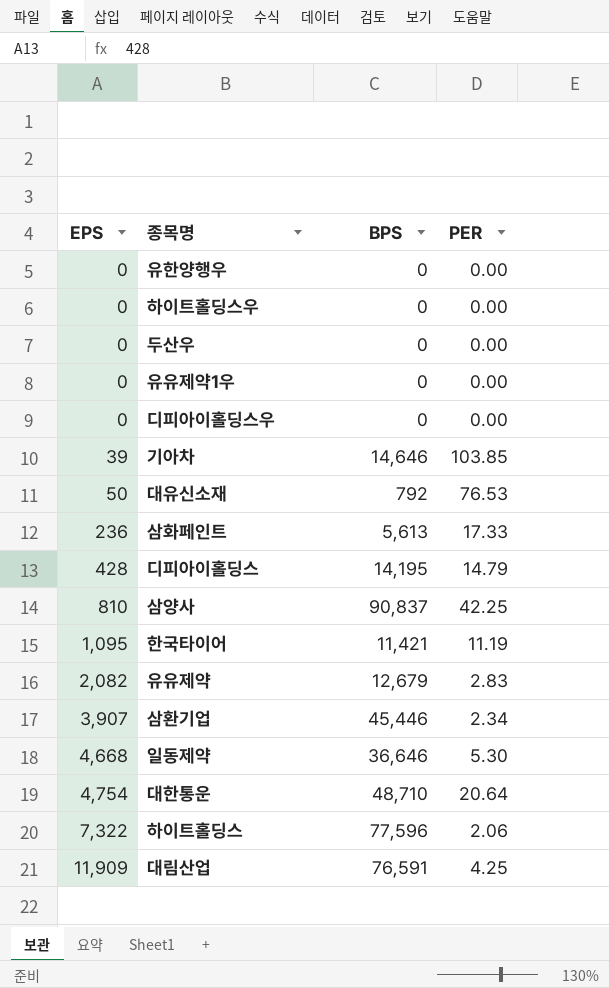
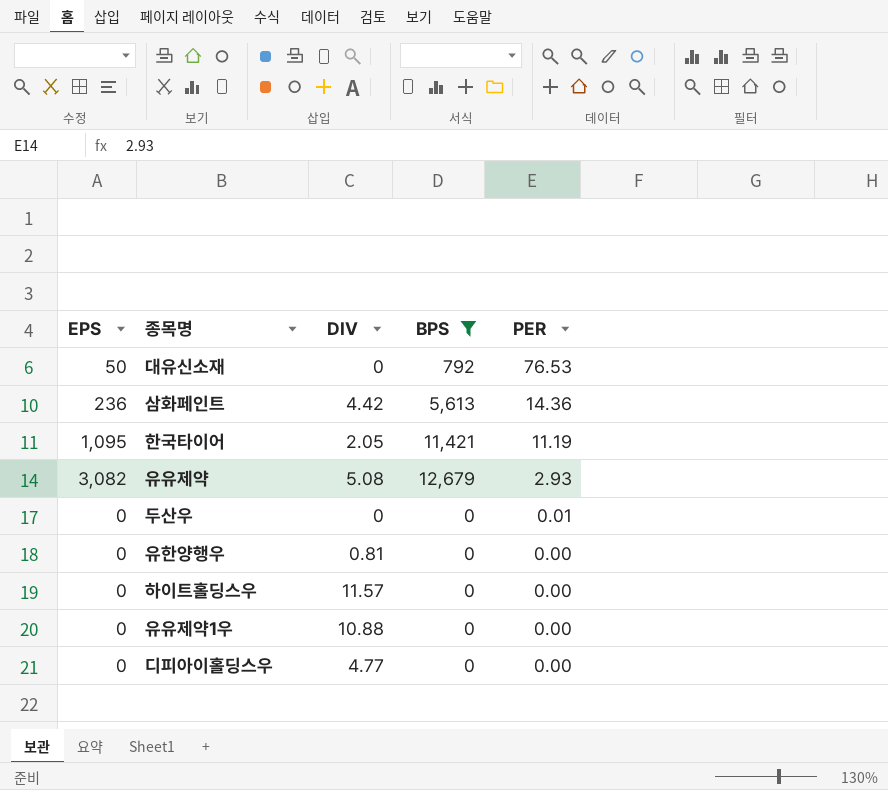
filter: none -> BPS <= 12,679
row order: EPS ascending -> PER descending
column DIV | position: none -> 3
삼화페인트 | PER: 17.33 -> 14.36
유유제약 | EPS: 2,082 -> 3,082
유유제약 | PER: 2.83 -> 2.93
두산우 | PER: 0.00 -> 0.01

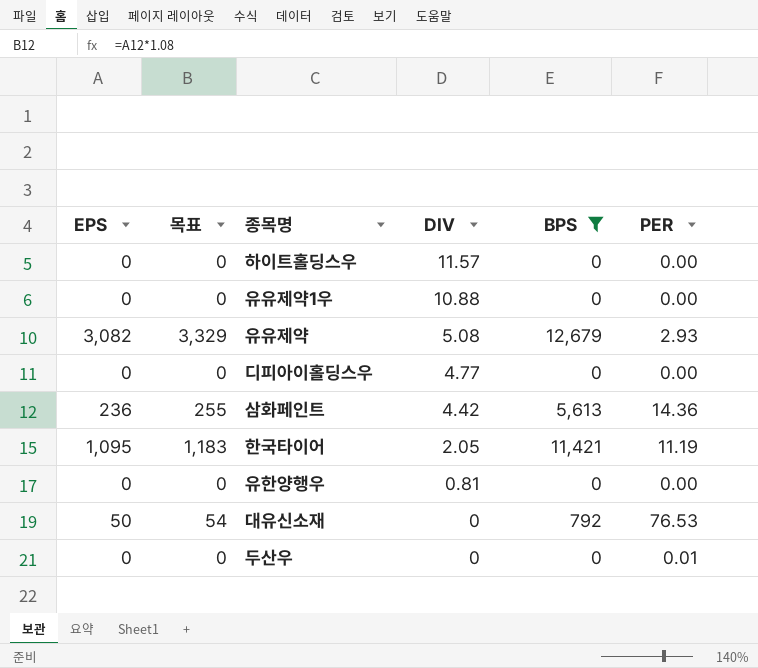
row order: PER descending -> DIV descending
column 목표 | formula: none -> [EPS] * 1.08

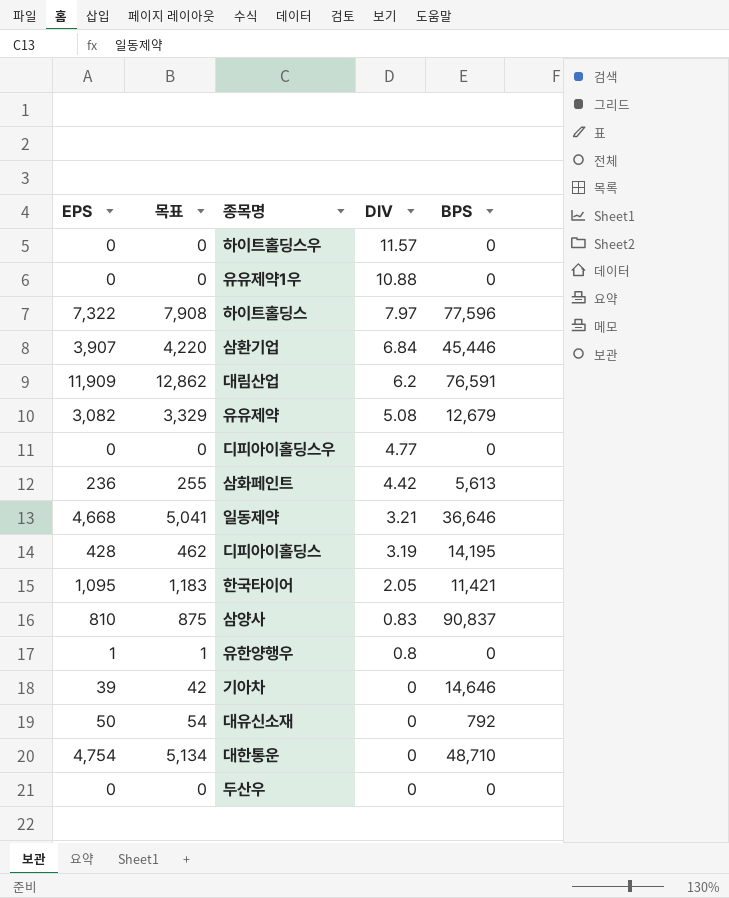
filter: BPS <= 12,679 -> none
column PER | position: 6 -> none
유한양행우 | EPS: 0 -> 1
유한양행우 | 목표: 0 -> 1
유한양행우 | DIV: 0.81 -> 0.8

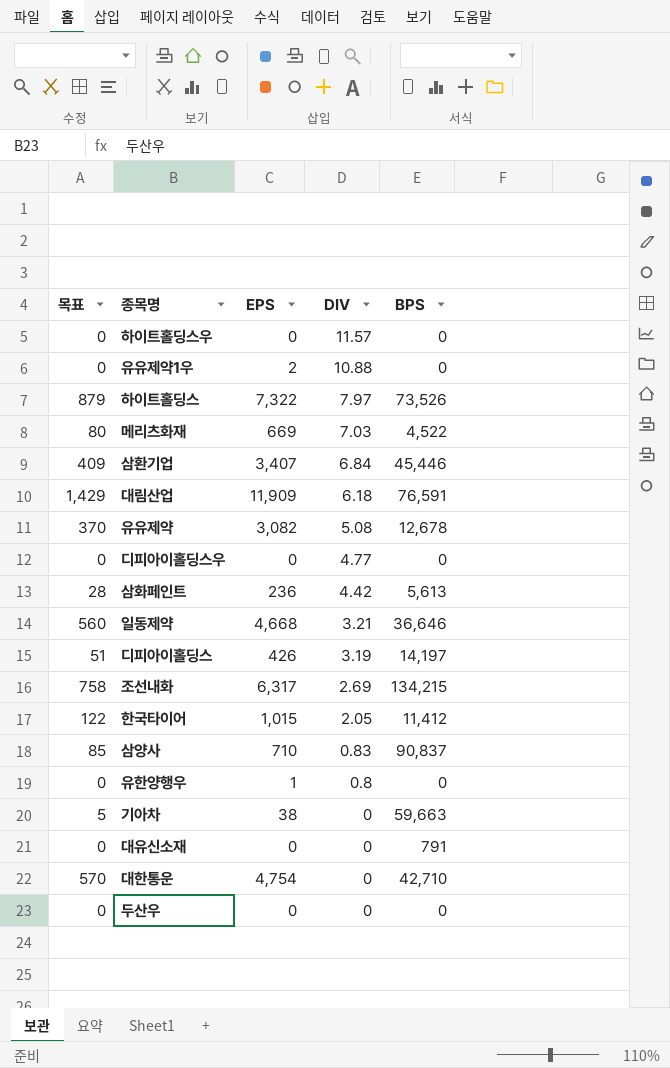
column 목표 | formula: [EPS] * 1.08 -> [EPS] * 0.12
column EPS | position: 1 -> 3
유유제약1우 | EPS: 0 -> 2
하이트홀딩스 | BPS: 77,596 -> 73,526
row 메리츠화재: none -> 80 | 669 | 7.03 | 4,522
삼환기업 | EPS: 3,907 -> 3,407
대림산업 | DIV: 6.2 -> 6.18
유유제약 | BPS: 12,679 -> 12,678
디피아이홀딩스 | EPS: 428 -> 426
디피아이홀딩스 | BPS: 14,195 -> 14,197
row 조선내화: none -> 758 | 6,317 | 2.69 | 134,215
한국타이어 | EPS: 1,095 -> 1,015
한국타이어 | BPS: 11,421 -> 11,412
삼양사 | EPS: 810 -> 710
기아차 | EPS: 39 -> 38
기아차 | BPS: 14,646 -> 59,663
대유신소재 | EPS: 50 -> 0
대유신소재 | BPS: 792 -> 791
대한통운 | BPS: 48,710 -> 42,710

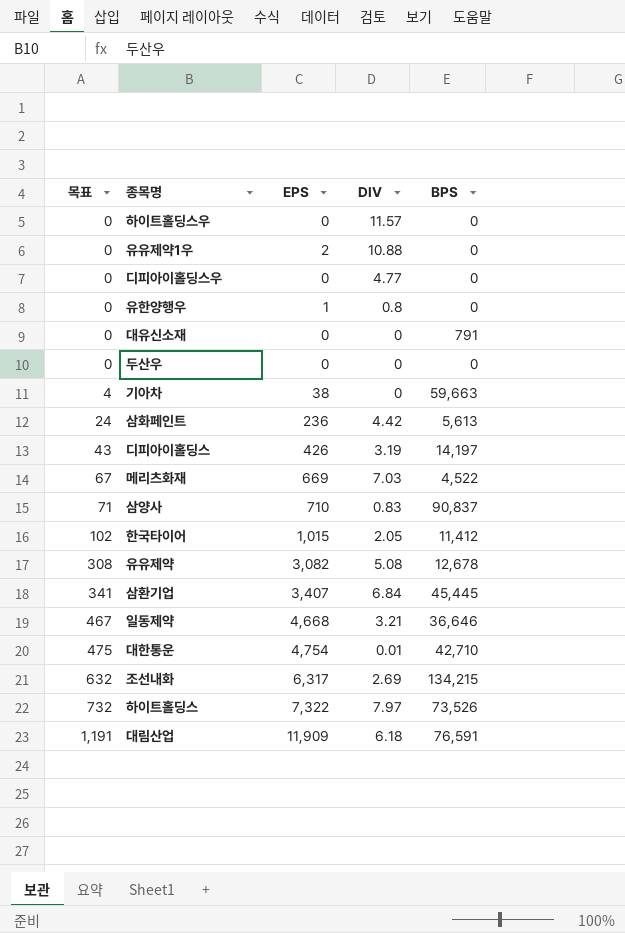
row order: DIV descending -> 목표 ascending
column 목표 | formula: [EPS] * 0.12 -> [EPS] * 0.1
삼환기업 | BPS: 45,446 -> 45,445
대한통운 | DIV: 0 -> 0.01

